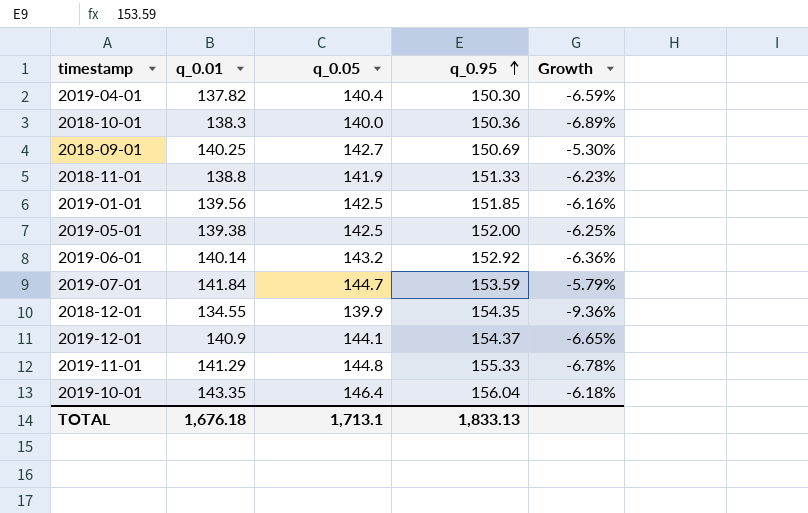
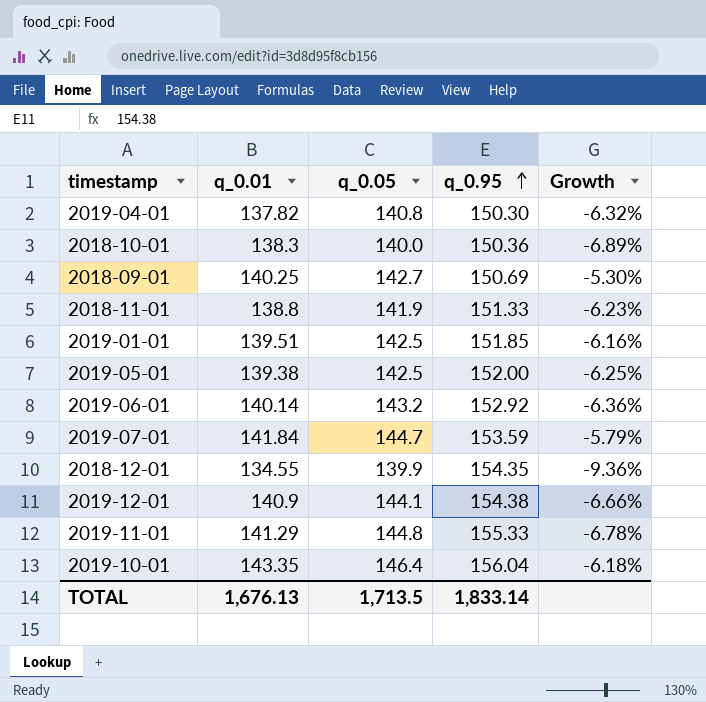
2019-04-01 | q_0.05: 140.4 -> 140.8
2019-04-01 | Growth: -6.59% -> -6.32%
2019-01-01 | q_0.01: 139.56 -> 139.51
2019-12-01 | q_0.95: 154.37 -> 154.38
2019-12-01 | Growth: -6.65% -> -6.66%
TOTAL | q_0.01: 1,676.18 -> 1,676.13
TOTAL | q_0.05: 1,713.1 -> 1,713.5
TOTAL | q_0.95: 1,833.13 -> 1,833.14

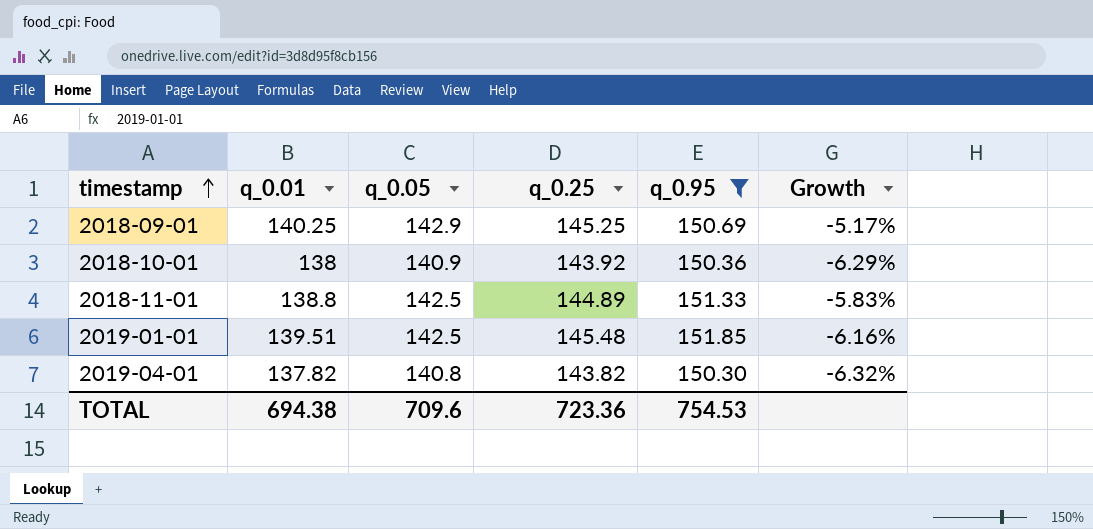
filter: none -> q_0.95 <= 151.85
row order: q_0.95 ascending -> timestamp ascending
column q_0.25 | position: none -> 4
2018-09-01 | q_0.05: 142.7 -> 142.9
2018-09-01 | Growth: -5.30% -> -5.17%
2018-10-01 | q_0.01: 138.3 -> 138
2018-10-01 | q_0.05: 140.0 -> 140.9
2018-10-01 | Growth: -6.89% -> -6.29%
2018-11-01 | q_0.05: 141.9 -> 142.5
2018-11-01 | Growth: -6.23% -> -5.83%
TOTAL | q_0.01: 1,676.13 -> 694.38
TOTAL | q_0.05: 1,713.5 -> 709.6
TOTAL | q_0.95: 1,833.14 -> 754.53

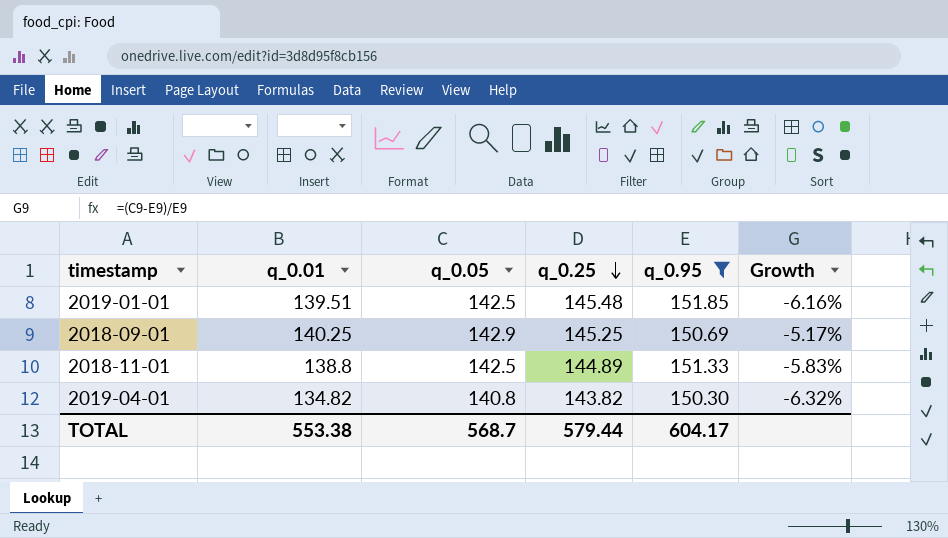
row order: timestamp ascending -> q_0.25 descending
row 2018-10-01: 138 | 140.9 | 143.92 | 150.36 | -6.29% -> none
2019-04-01 | q_0.01: 137.82 -> 134.82
TOTAL | q_0.01: 694.38 -> 553.38
TOTAL | q_0.05: 709.6 -> 568.7
TOTAL | q_0.25: 723.36 -> 579.44
TOTAL | q_0.95: 754.53 -> 604.17

